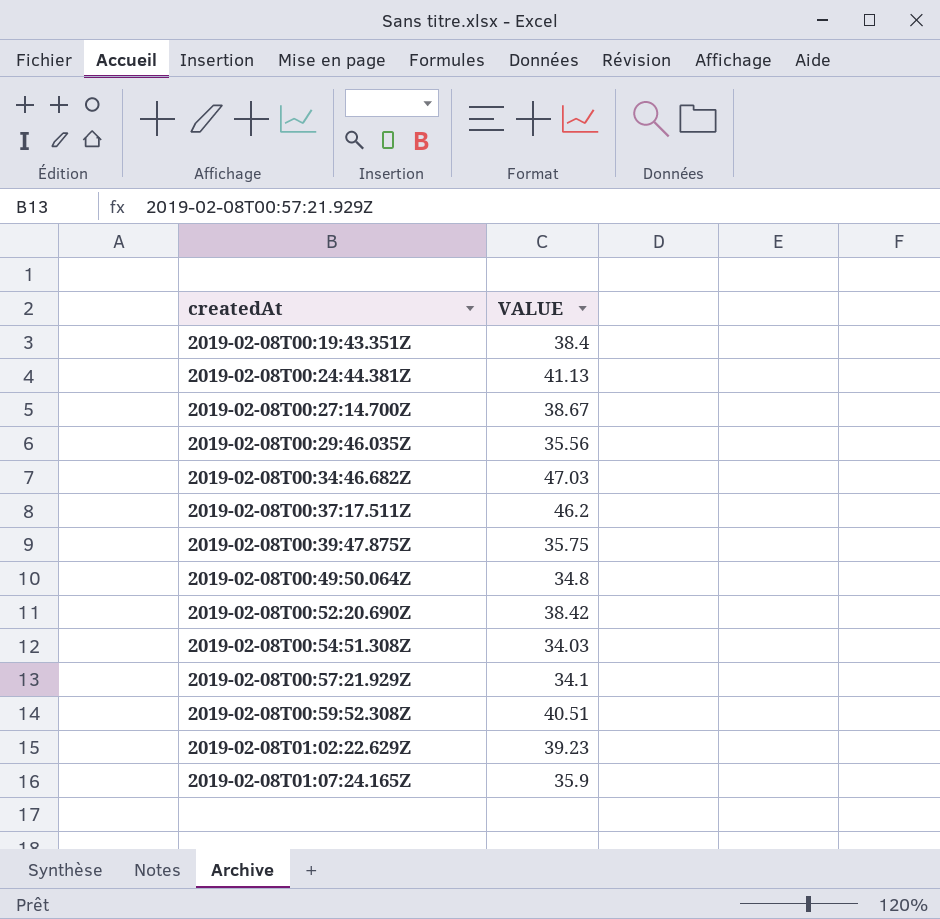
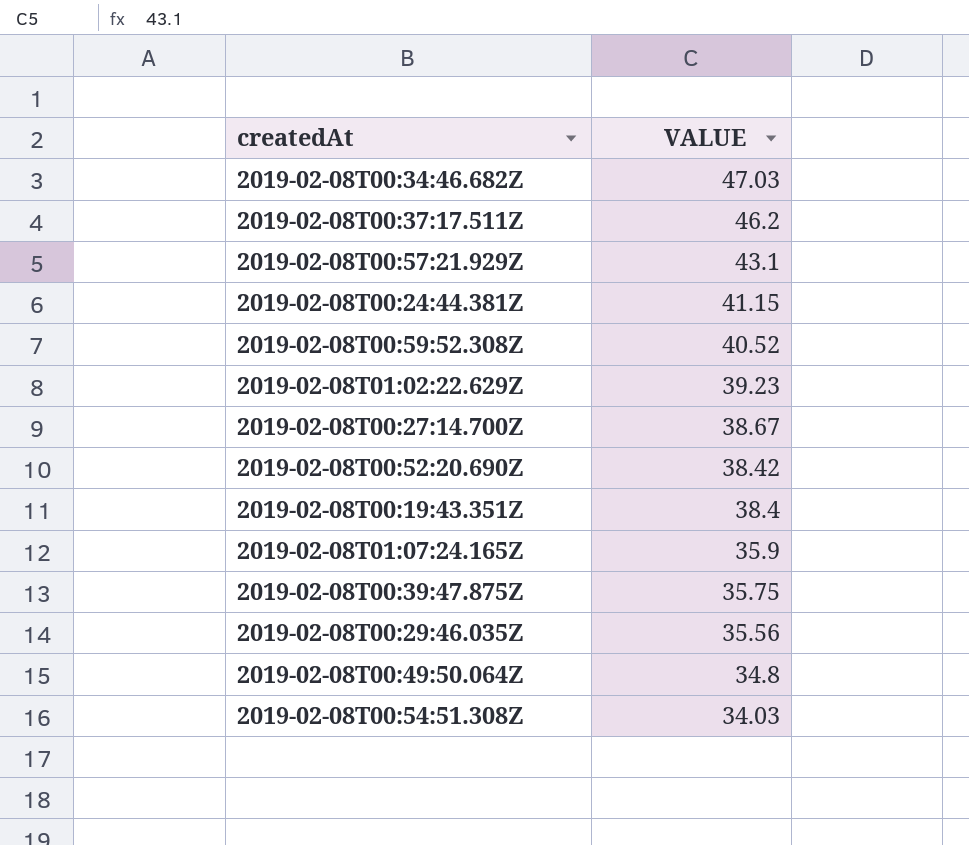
row order: createdAt ascending -> VALUE descending
2019-02-08T00:57:21.929Z | VALUE: 34.1 -> 43.1
2019-02-08T00:24:44.381Z | VALUE: 41.13 -> 41.15
2019-02-08T00:59:52.308Z | VALUE: 40.51 -> 40.52

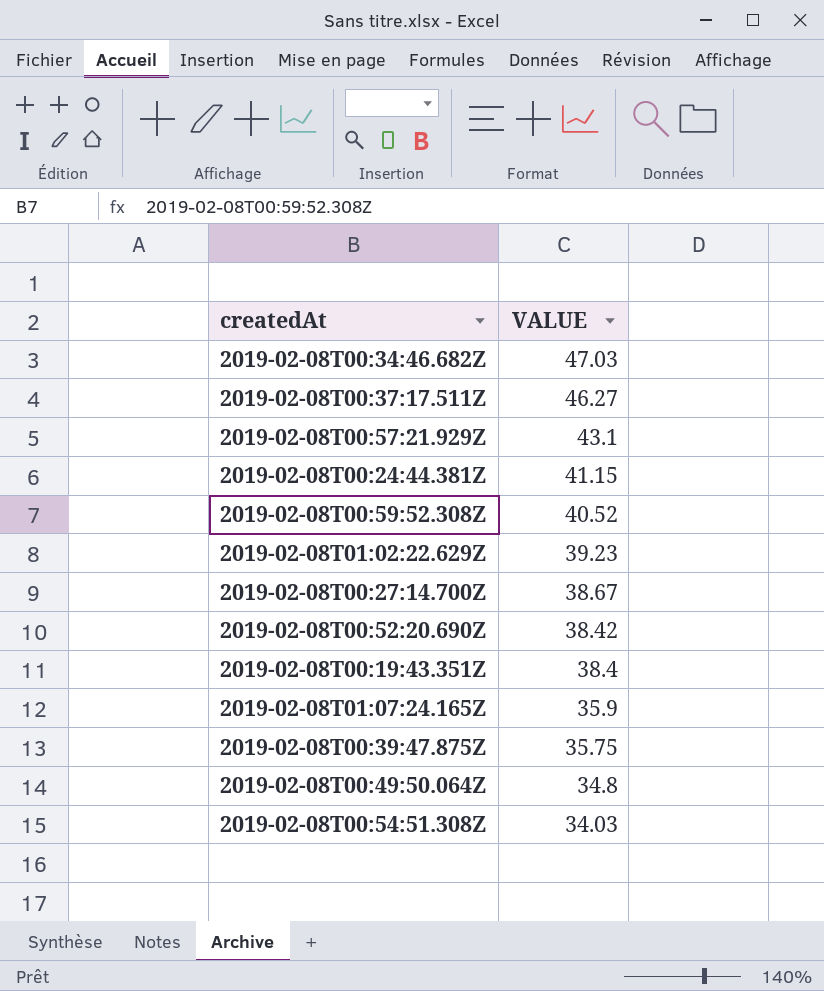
row 2019-02-08T00:29:46.035Z: 35.56 -> none
2019-02-08T00:37:17.511Z | VALUE: 46.2 -> 46.27

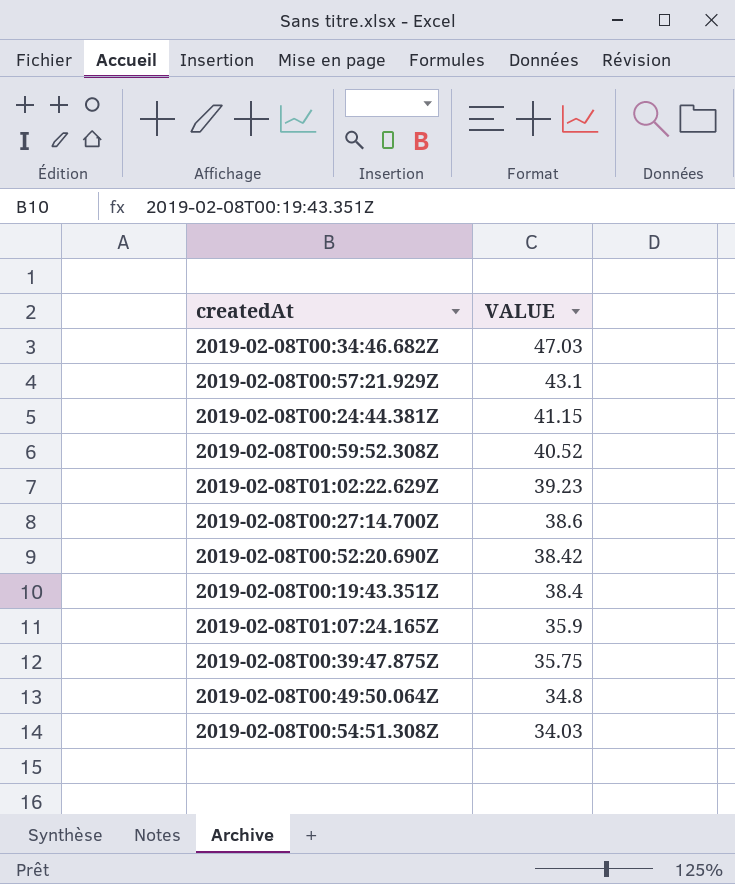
row 2019-02-08T00:37:17.511Z: 46.27 -> none
2019-02-08T00:27:14.700Z | VALUE: 38.67 -> 38.6

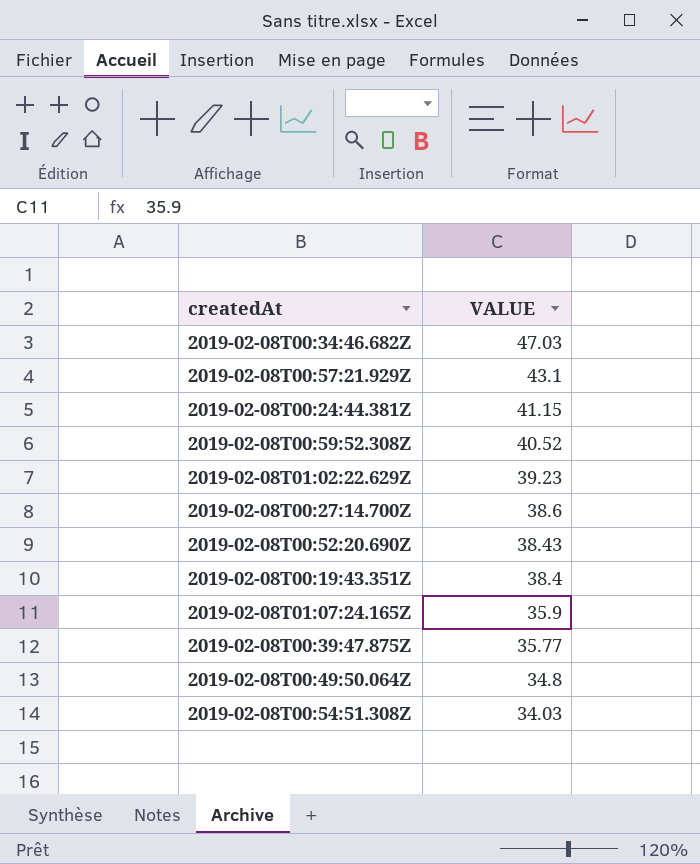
2019-02-08T00:52:20.690Z | VALUE: 38.42 -> 38.43
2019-02-08T00:39:47.875Z | VALUE: 35.75 -> 35.77

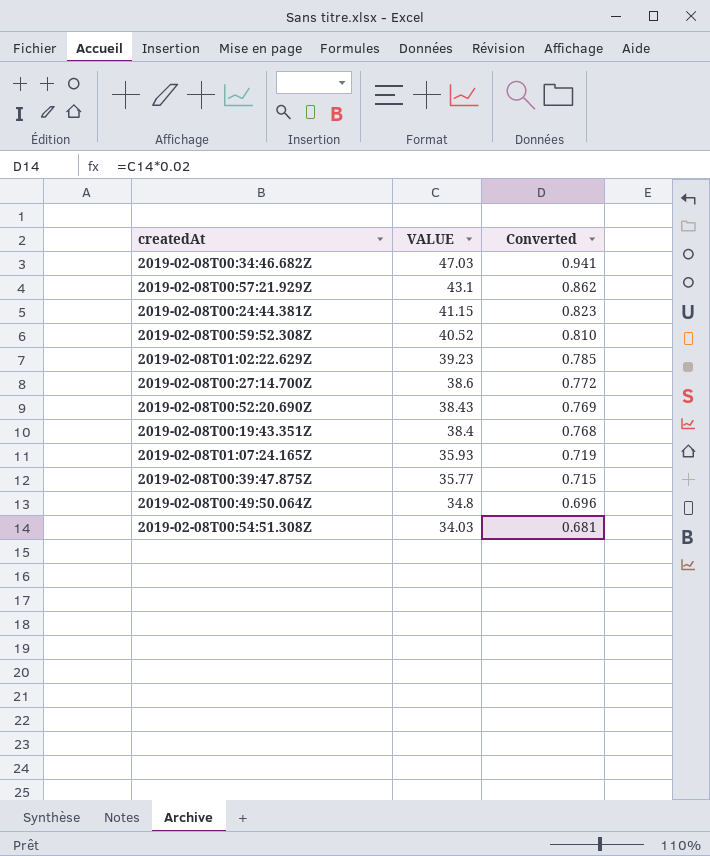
column Converted | formula: none -> [VALUE] * 0.02
2019-02-08T01:07:24.165Z | VALUE: 35.9 -> 35.93

